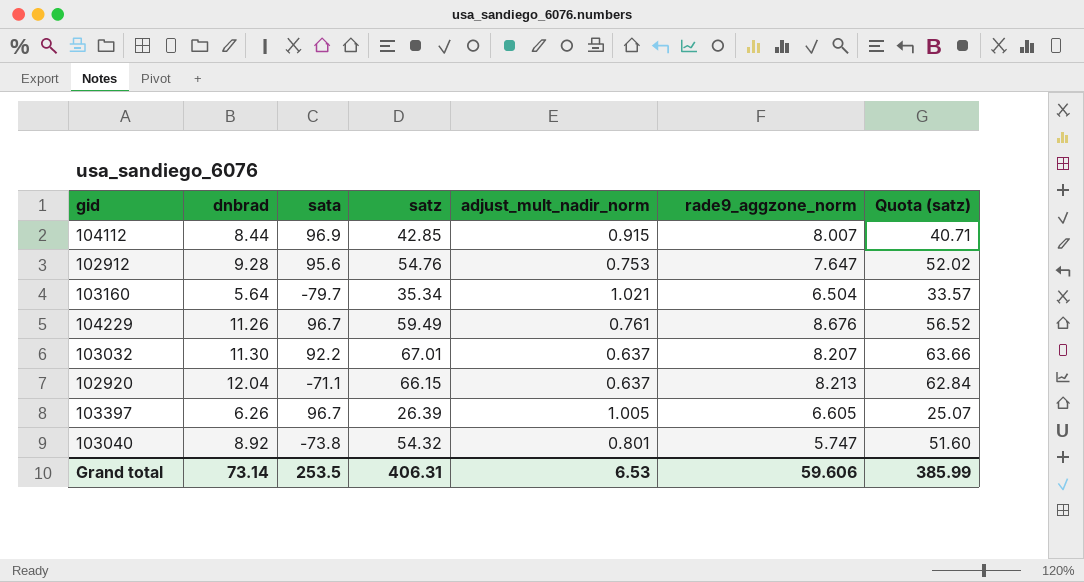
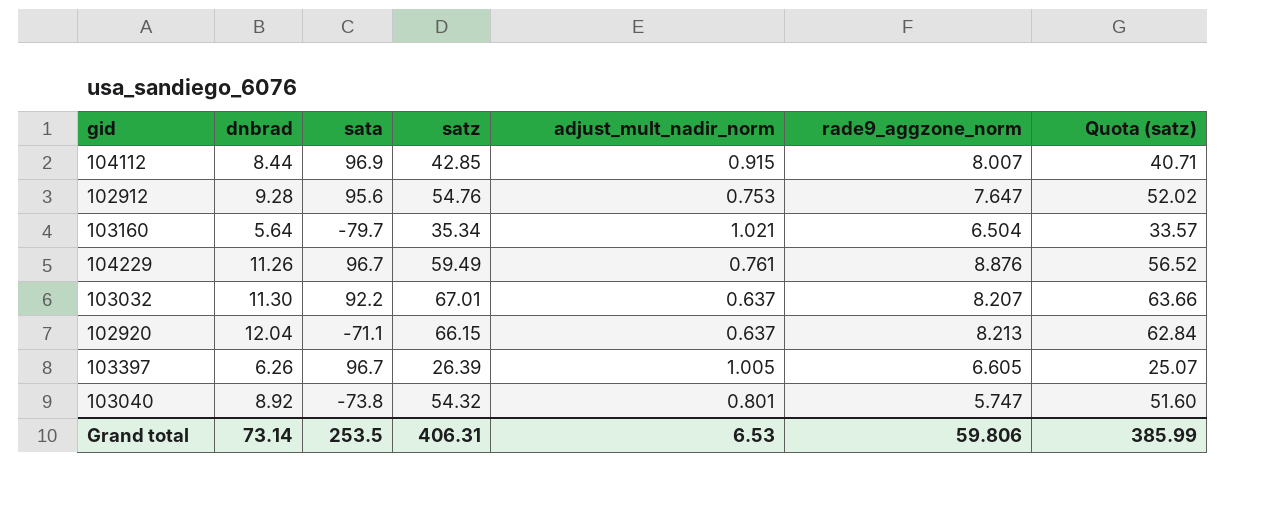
104229 | rade9_aggzone_norm: 8.676 -> 8.876
Grand total | rade9_aggzone_norm: 59.606 -> 59.806

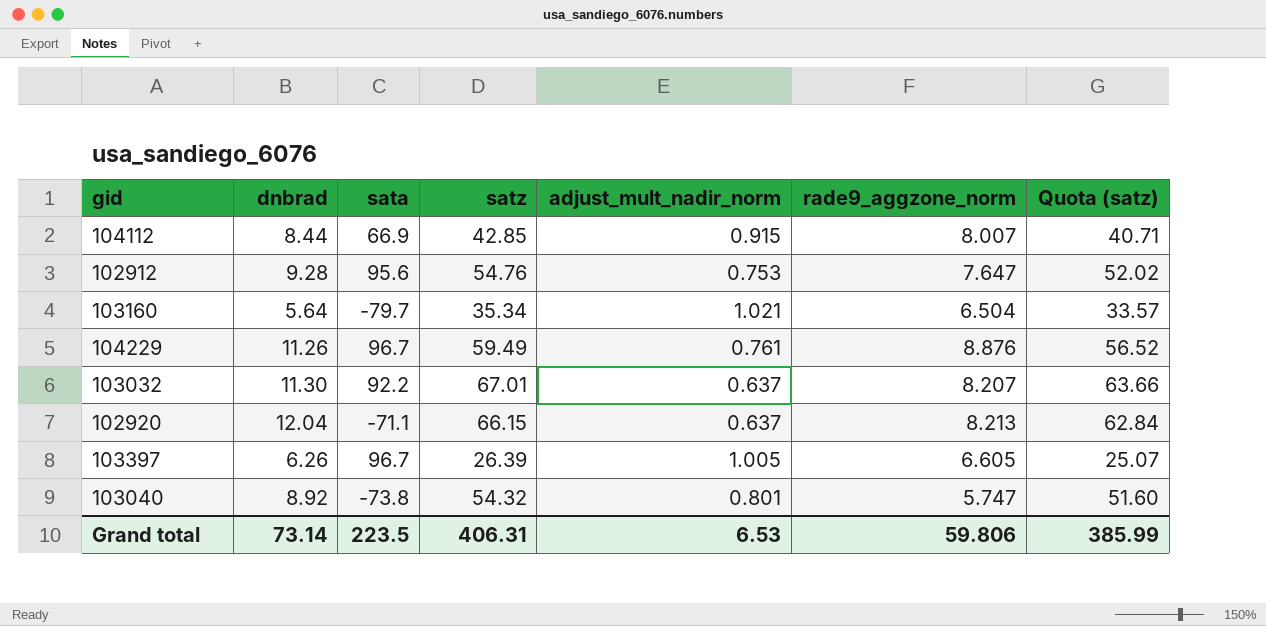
104112 | sata: 96.9 -> 66.9
Grand total | sata: 253.5 -> 223.5

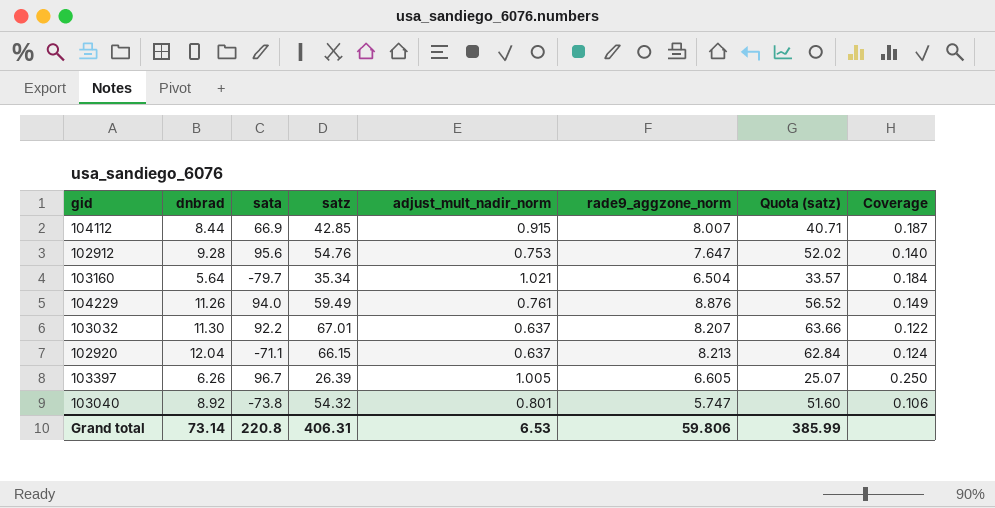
column Coverage | formula: none -> [rade9_aggzone_norm] / [satz]
104229 | sata: 96.7 -> 94.0
Grand total | sata: 223.5 -> 220.8

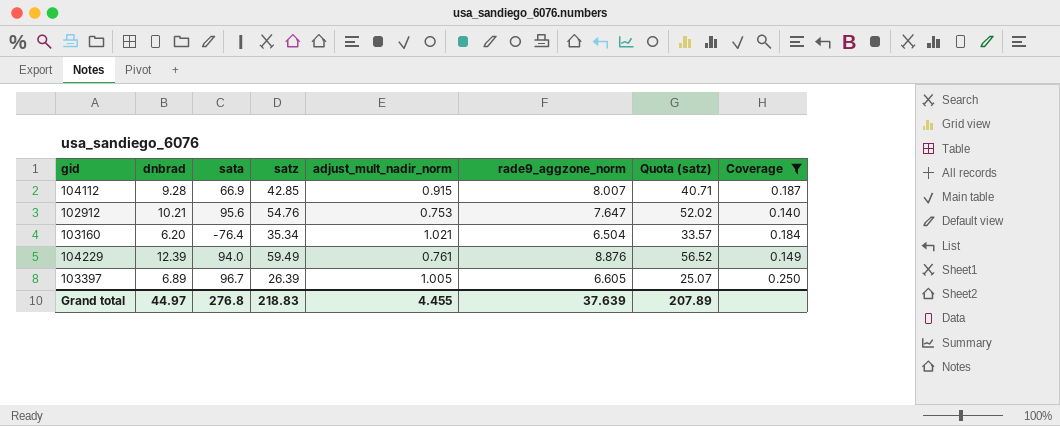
filter: none -> Coverage >= 0.140
104112 | dnbrad: 8.44 -> 9.28
102912 | dnbrad: 9.28 -> 10.21
103160 | dnbrad: 5.64 -> 6.20
103160 | sata: -79.7 -> -76.4
104229 | dnbrad: 11.26 -> 12.39
103397 | dnbrad: 6.26 -> 6.89
Grand total | dnbrad: 73.14 -> 44.97
Grand total | sata: 220.8 -> 276.8
Grand total | satz: 406.31 -> 218.83
Grand total | adjust_mult_nadir_norm: 6.53 -> 4.455
Grand total | rade9_aggzone_norm: 59.806 -> 37.639
Grand total | Quota (satz): 385.99 -> 207.89

